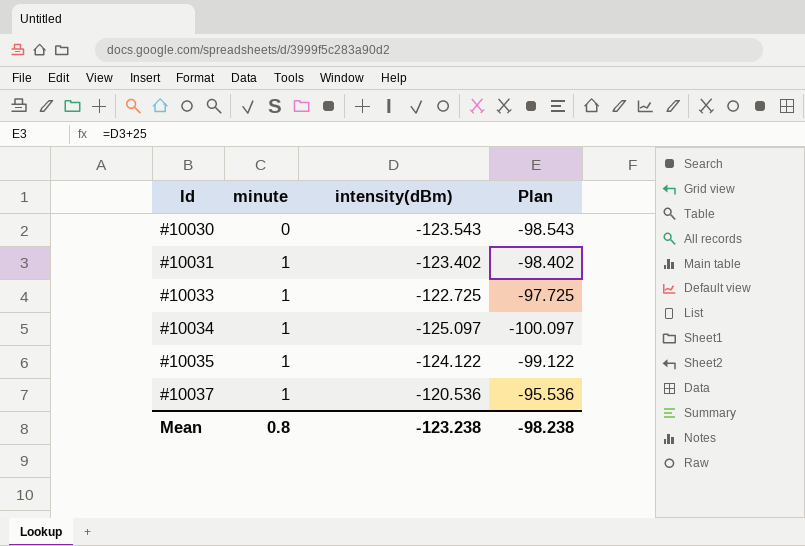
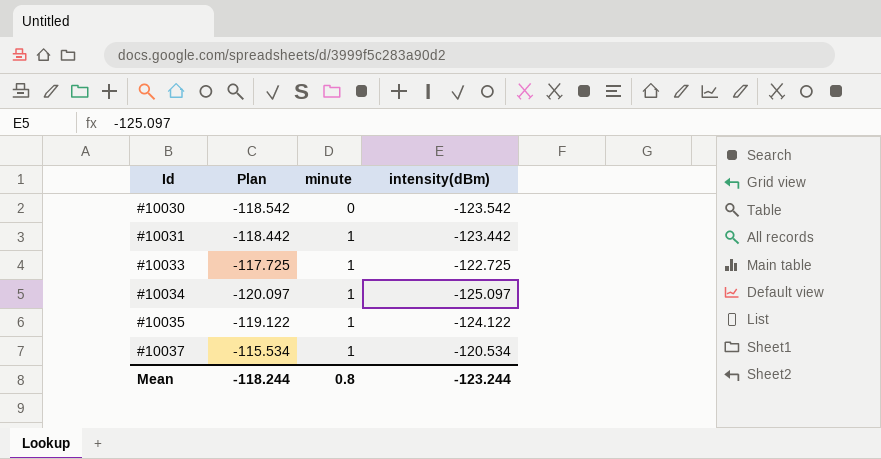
column Plan | formula: [intensity(dBm)] + 25 -> [intensity(dBm)] + 5
column Plan | position: 4 -> 2
#10030 | intensity(dBm): -123.543 -> -123.542
#10031 | intensity(dBm): -123.402 -> -123.442
#10037 | intensity(dBm): -120.536 -> -120.534
Mean | Plan: -98.238 -> -118.244
Mean | intensity(dBm): -123.238 -> -123.244

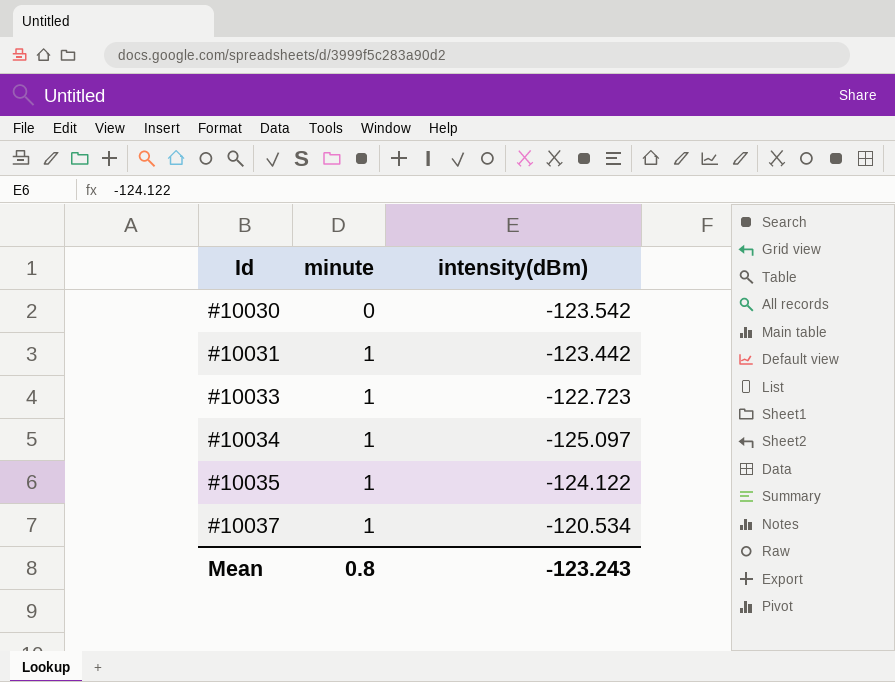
column Plan | formula: [intensity(dBm)] + 5 -> none
#10033 | intensity(dBm): -122.725 -> -122.723
Mean | intensity(dBm): -123.244 -> -123.243

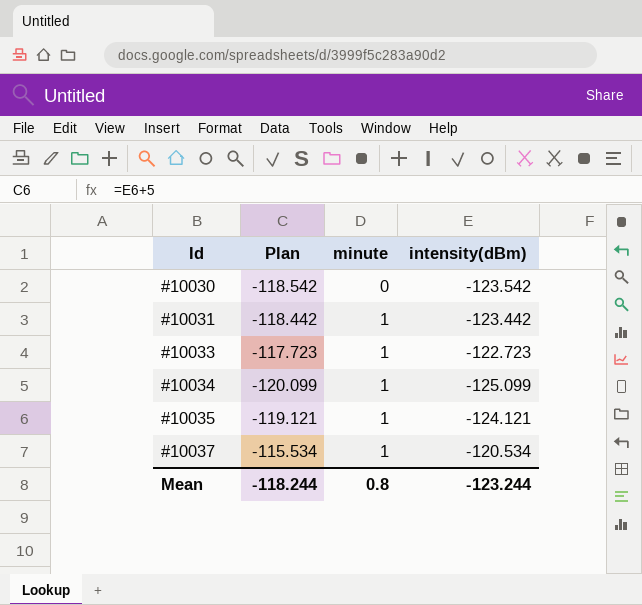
column Plan | formula: none -> [intensity(dBm)] + 5
#10034 | intensity(dBm): -125.097 -> -125.099
#10035 | intensity(dBm): -124.122 -> -124.121
Mean | intensity(dBm): -123.243 -> -123.244

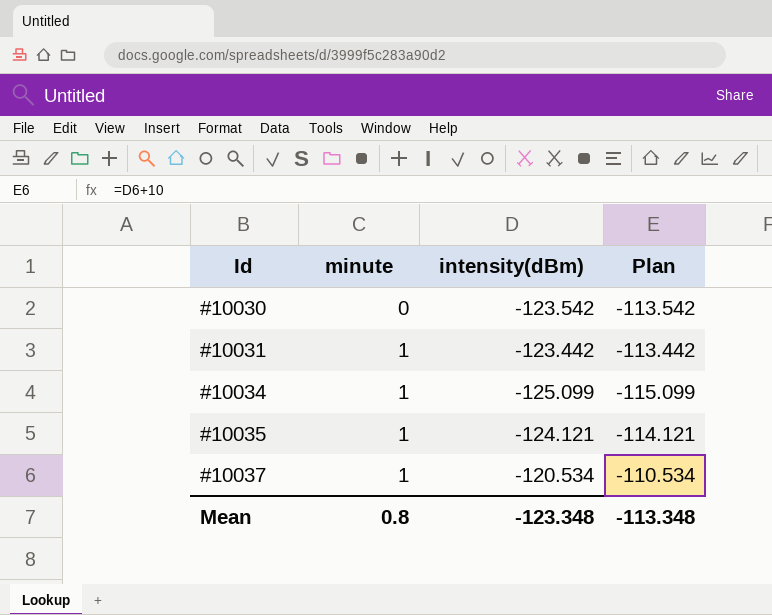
column Plan | formula: [intensity(dBm)] + 5 -> [intensity(dBm)] + 10
column Plan | position: 2 -> 4
row #10033: -117.723 | 1 | -122.723 -> none
Mean | intensity(dBm): -123.244 -> -123.348
Mean | Plan: -118.244 -> -113.348

